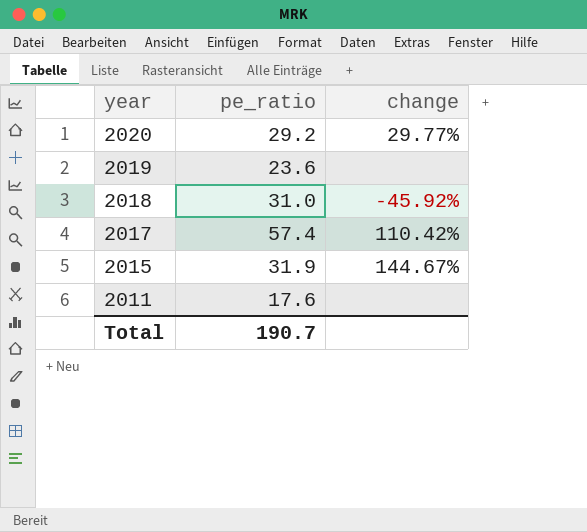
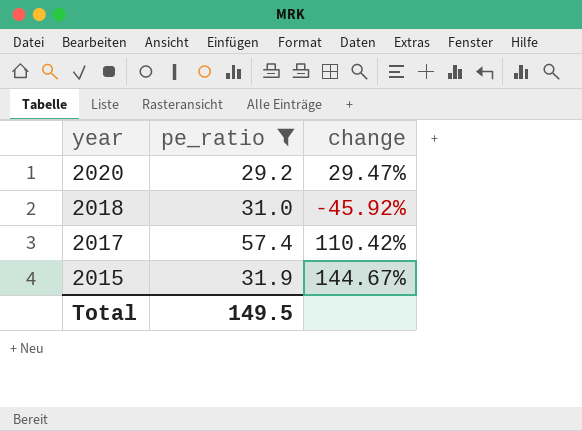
filter: none -> pe_ratio >= 29.2
2020 | change: 29.77% -> 29.47%
Total | pe_ratio: 190.7 -> 149.5

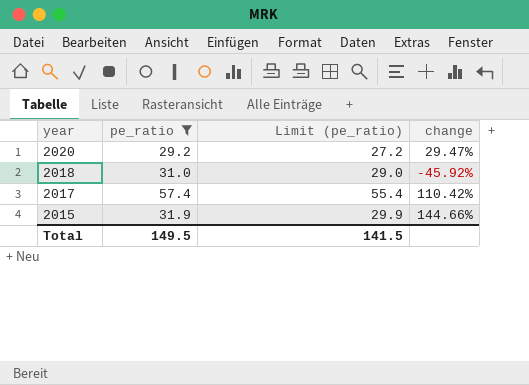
column Limit (pe_ratio) | formula: none -> [pe_ratio] - 2
2015 | change: 144.67% -> 144.66%

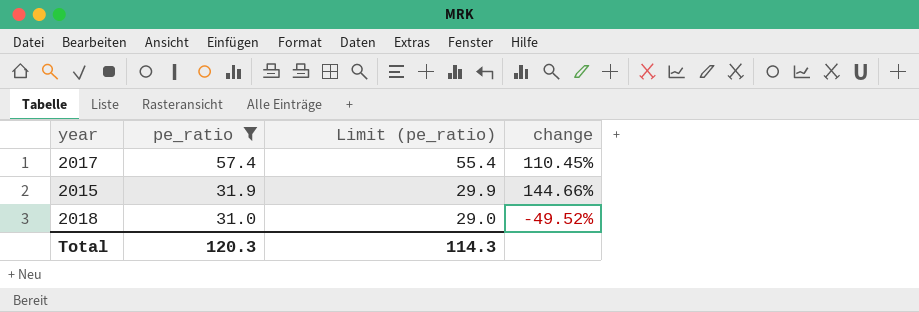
row order: year descending -> pe_ratio descending
row 2020: 29.2 | 27.2 | 29.47% -> none
2017 | change: 110.42% -> 110.45%
2018 | change: -45.92% -> -49.52%
Total | pe_ratio: 149.5 -> 120.3
Total | Limit (pe_ratio): 141.5 -> 114.3

